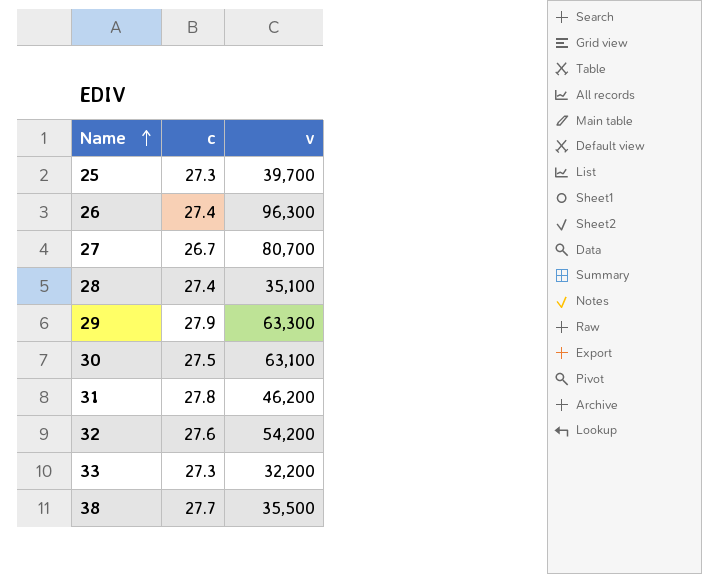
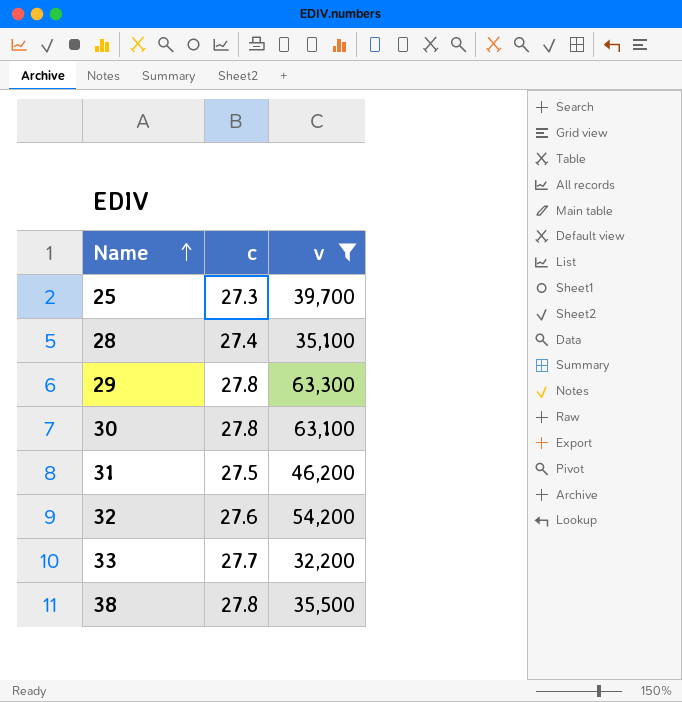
filter: none -> v <= 63,300
29 | c: 27.9 -> 27.8
30 | c: 27.5 -> 27.8
31 | c: 27.8 -> 27.5
33 | c: 27.3 -> 27.7
38 | c: 27.7 -> 27.8

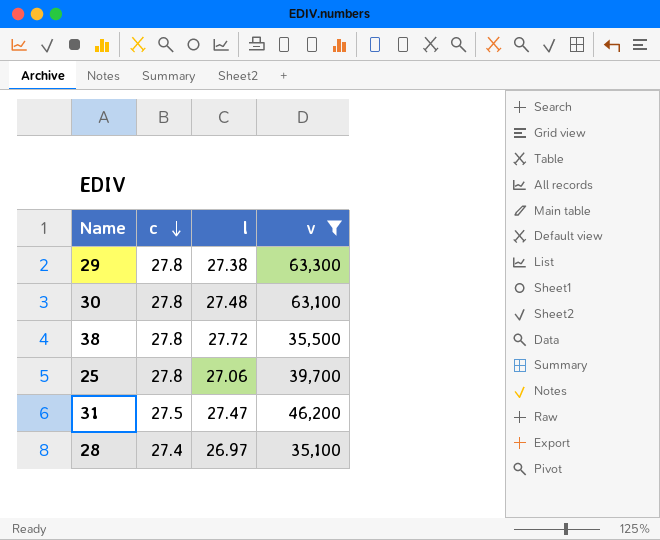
row order: Name ascending -> c descending
column l | position: none -> 3
row 32: 27.6 | 54,200 -> none
row 33: 27.7 | 32,200 -> none
25 | c: 27.3 -> 27.8

